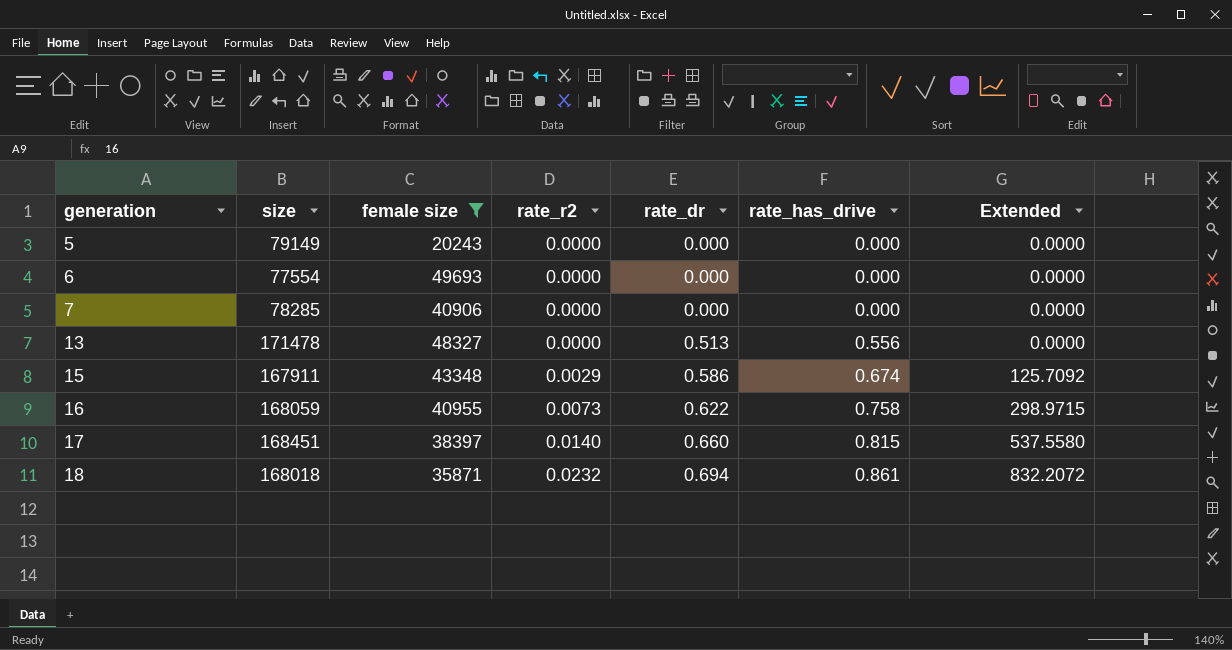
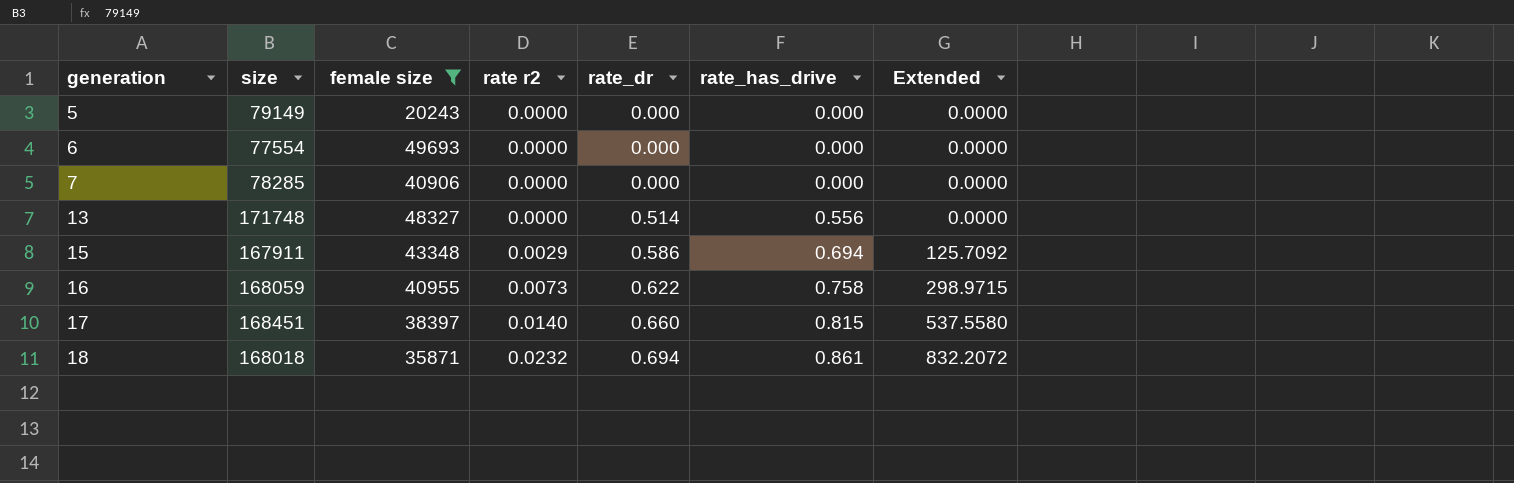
column name: rate_r2 -> rate r2
13 | size: 171478 -> 171748
13 | rate_dr: 0.513 -> 0.514
15 | rate_has_drive: 0.674 -> 0.694

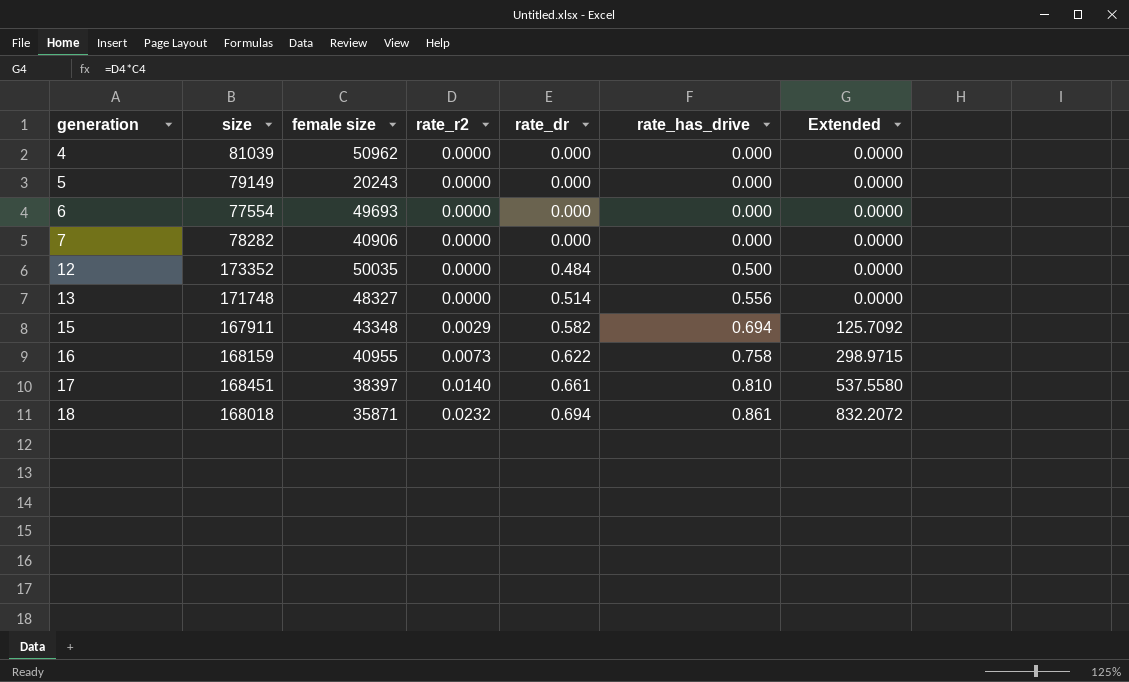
filter: female size <= 49693 -> none
column name: rate r2 -> rate_r2
7 | size: 78285 -> 78282
15 | rate_dr: 0.586 -> 0.582
16 | size: 168059 -> 168159
17 | rate_dr: 0.660 -> 0.661
17 | rate_has_drive: 0.815 -> 0.810

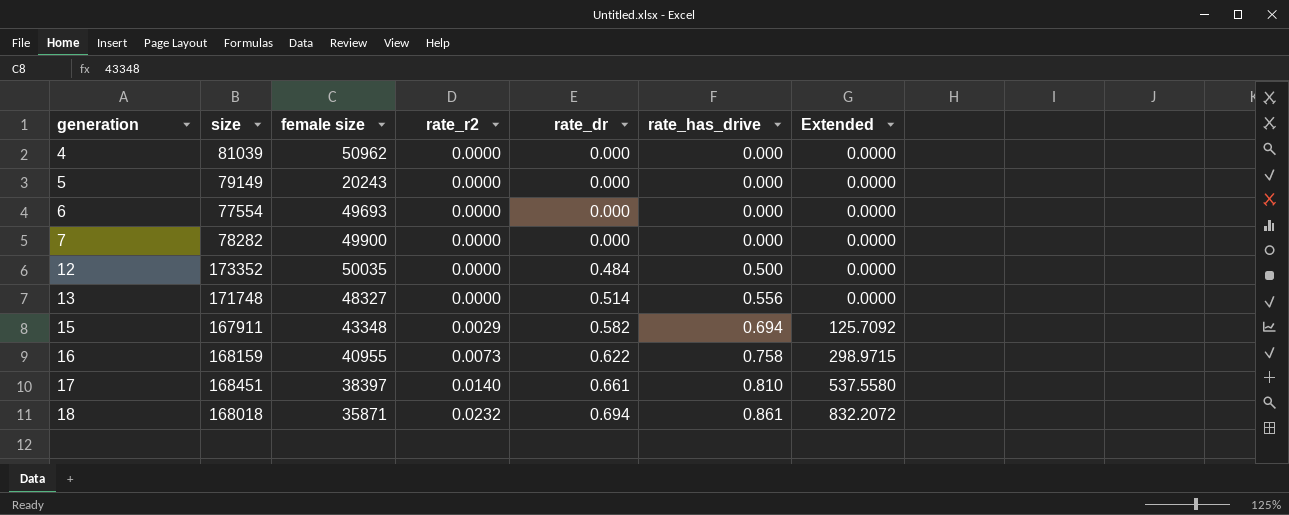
7 | female size: 40906 -> 49900

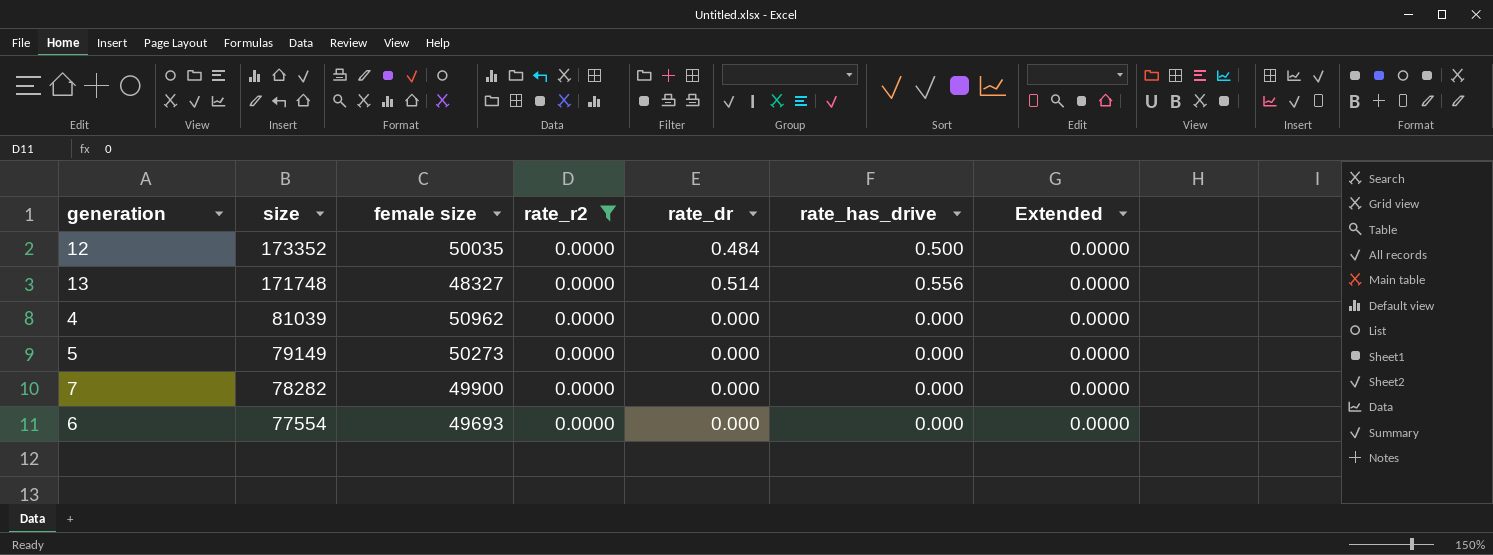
filter: none -> rate_r2 = 0.0000
row order: generation ascending -> size descending
5 | female size: 20243 -> 50273

